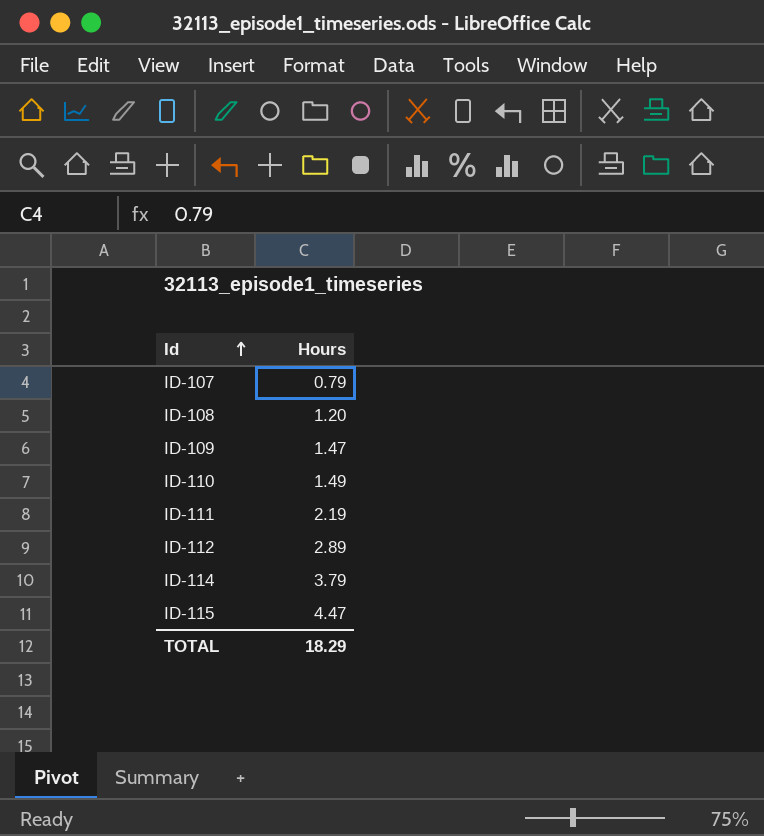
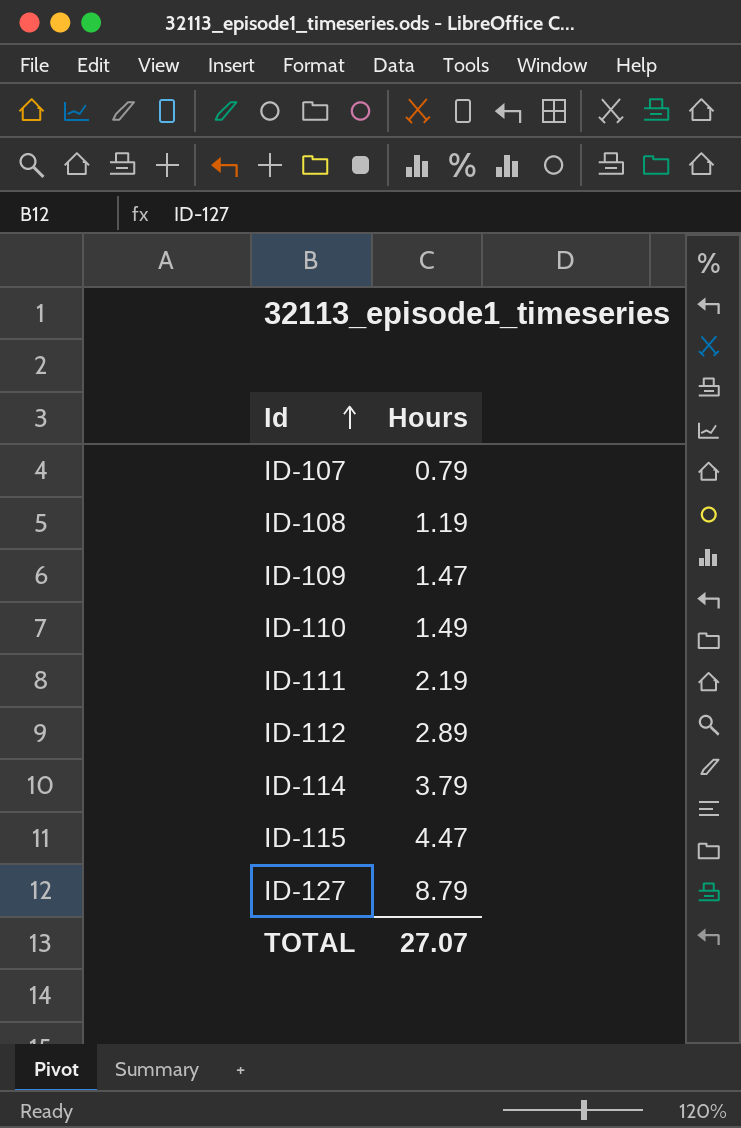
ID-108 | Hours: 1.20 -> 1.19
row ID-127: none -> 8.79
TOTAL | Hours: 18.29 -> 27.07

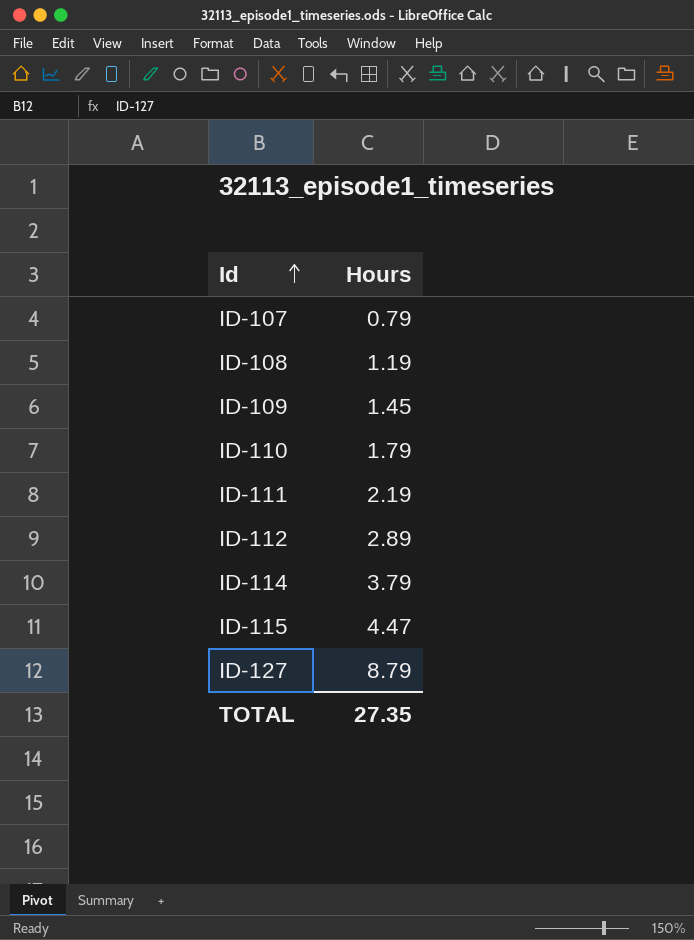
ID-109 | Hours: 1.47 -> 1.45
ID-110 | Hours: 1.49 -> 1.79
TOTAL | Hours: 27.07 -> 27.35

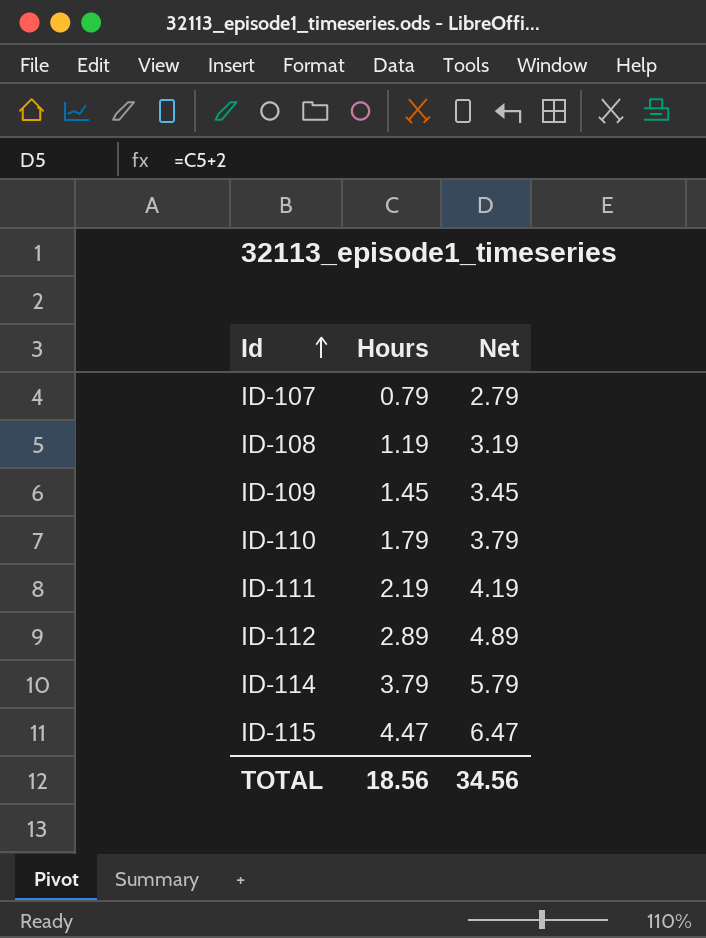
column Net | formula: none -> [Hours] + 2
row ID-127: 8.79 -> none
TOTAL | Hours: 27.35 -> 18.56

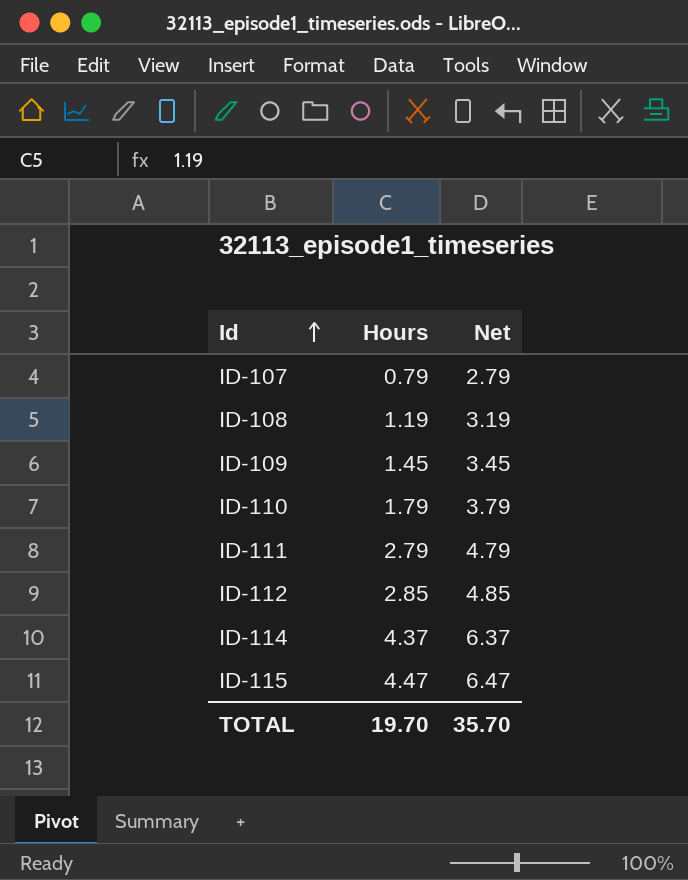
ID-111 | Hours: 2.19 -> 2.79
ID-111 | Net: 4.19 -> 4.79
ID-112 | Hours: 2.89 -> 2.85
ID-112 | Net: 4.89 -> 4.85
ID-114 | Hours: 3.79 -> 4.37
ID-114 | Net: 5.79 -> 6.37
TOTAL | Hours: 18.56 -> 19.70
TOTAL | Net: 34.56 -> 35.70

